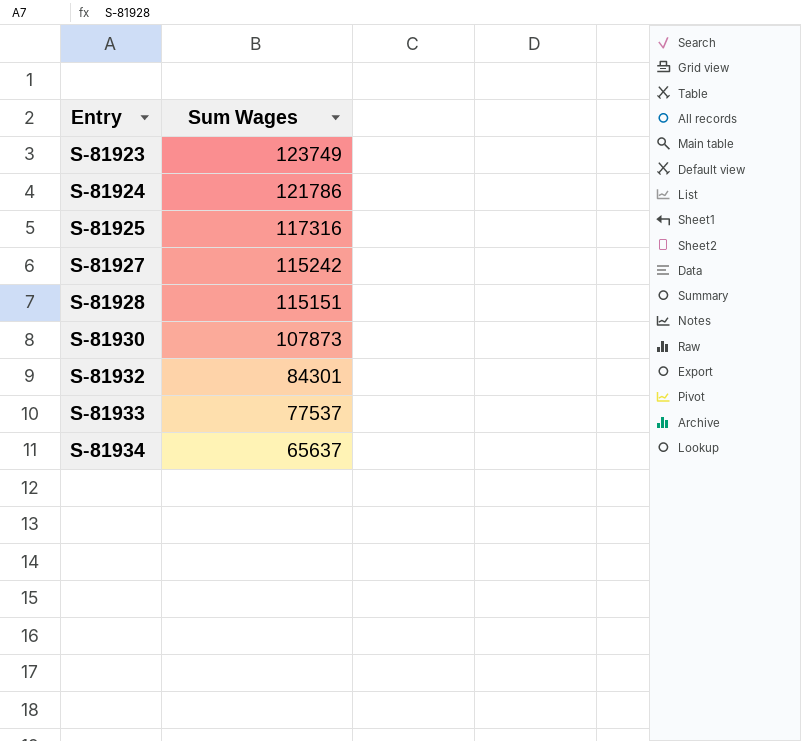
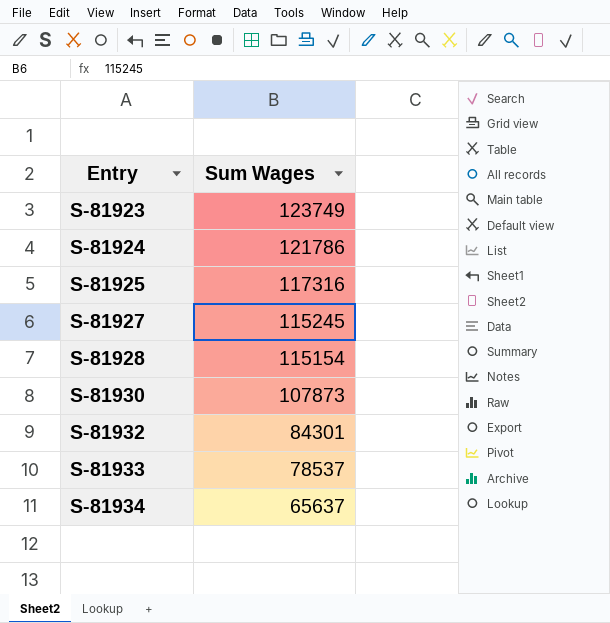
S-81927 | Sum Wages: 115242 -> 115245
S-81928 | Sum Wages: 115151 -> 115154
S-81933 | Sum Wages: 77537 -> 78537

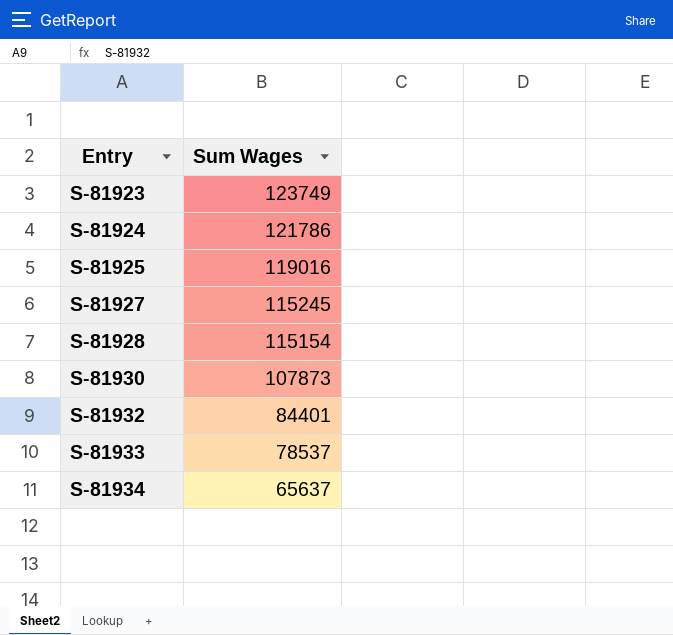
S-81925 | Sum Wages: 117316 -> 119016
S-81932 | Sum Wages: 84301 -> 84401

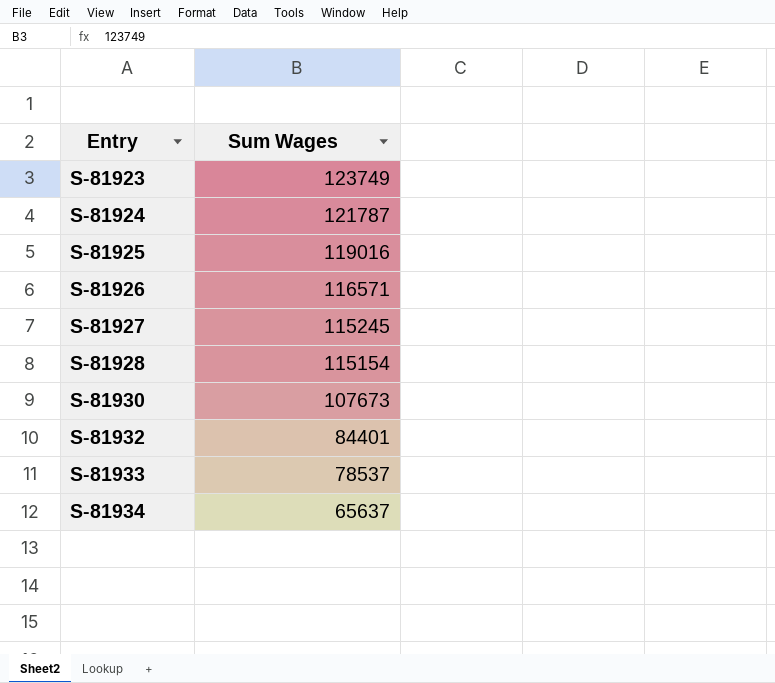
S-81924 | Sum Wages: 121786 -> 121787
row S-81926: none -> 116571
S-81930 | Sum Wages: 107873 -> 107673

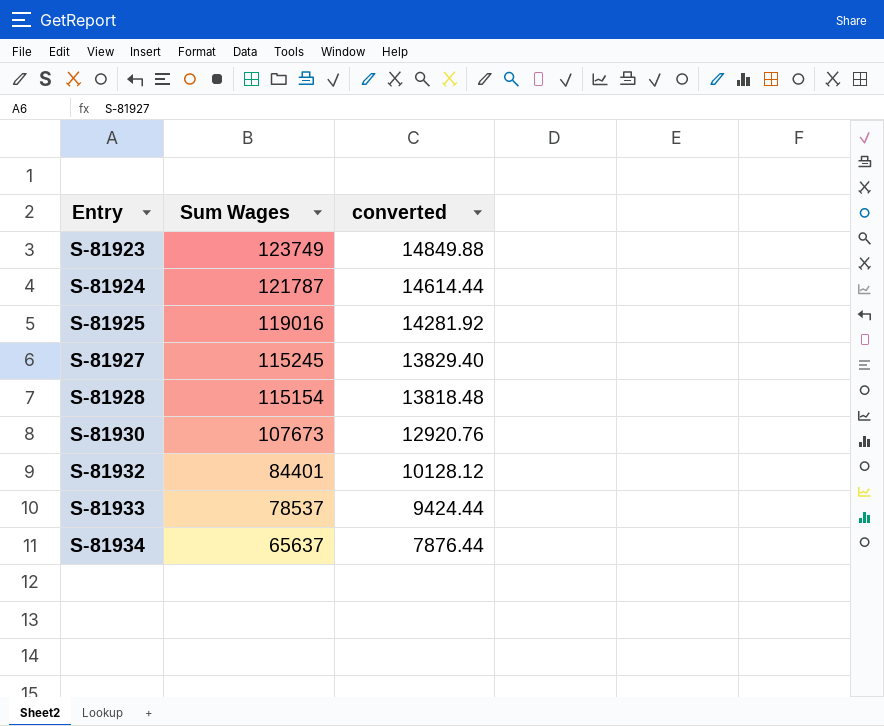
column converted | formula: none -> [Sum Wages] * 0.12
row S-81926: 116571 -> none

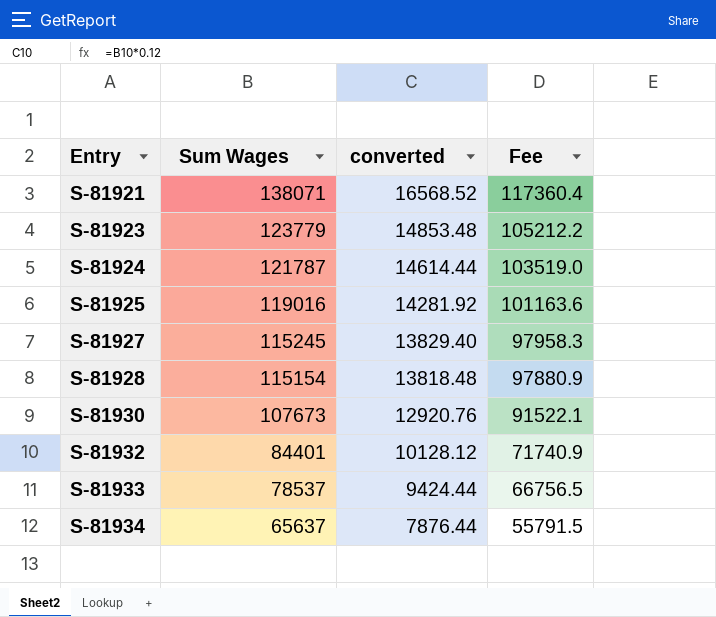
column Fee | formula: none -> [Sum Wages] * 0.85
row S-81921: none -> 138071 | 16568.52 | 117360.4
S-81923 | Sum Wages: 123749 -> 123779
S-81923 | converted: 14849.88 -> 14853.48

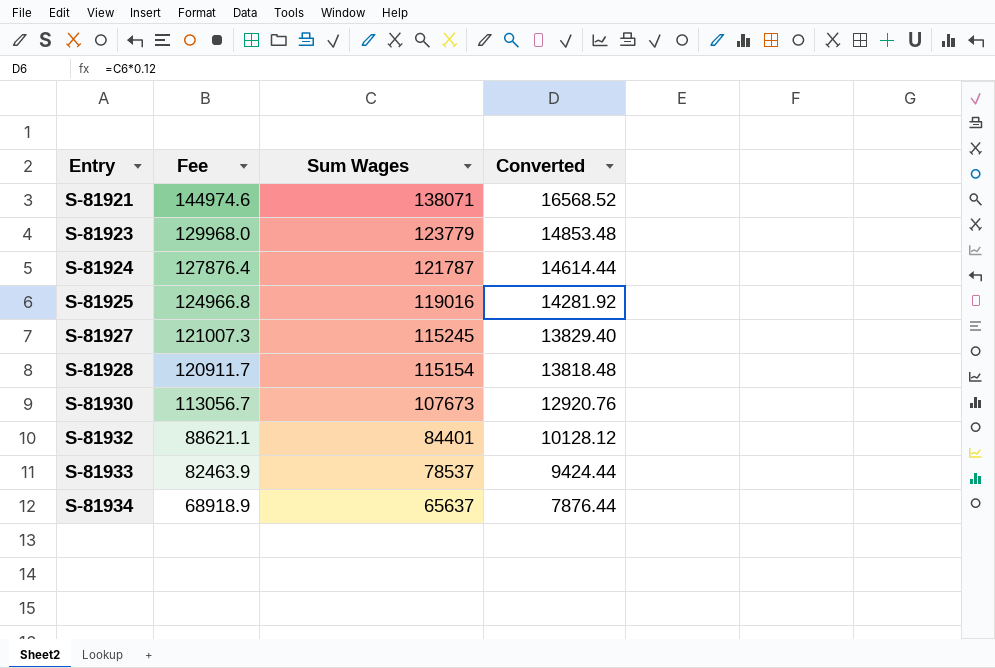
column Fee | formula: [Sum Wages] * 0.85 -> [Sum Wages] * 1.05
column Fee | position: 4 -> 2
column name: converted -> Converted

